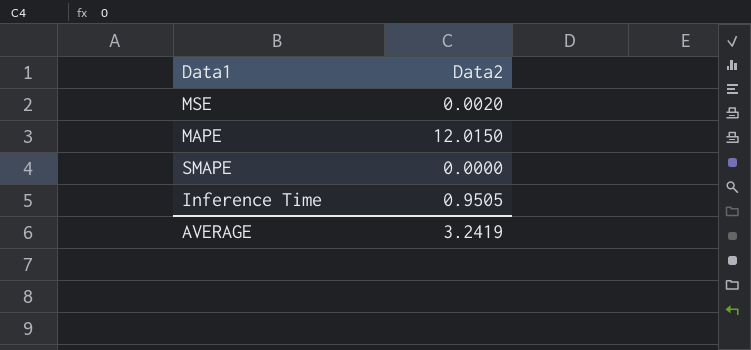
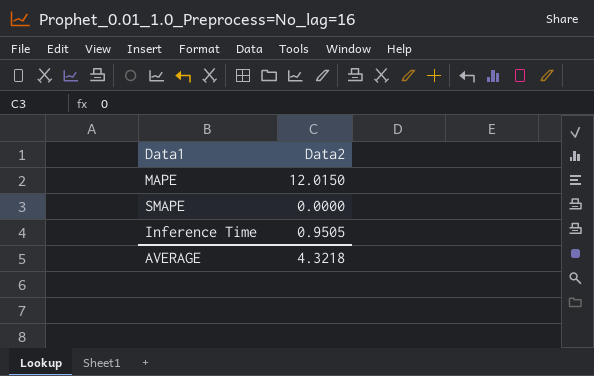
row MSE: 0.0020 -> none
AVERAGE | Data2: 3.2419 -> 4.3218

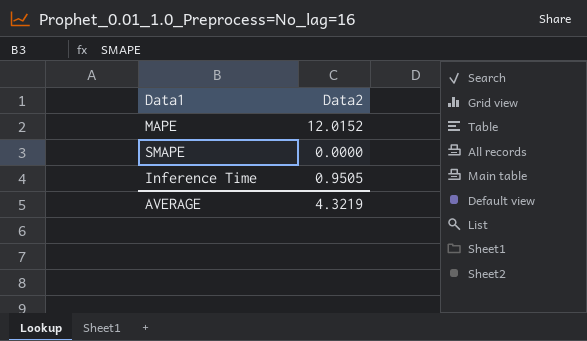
MAPE | Data2: 12.0150 -> 12.0152
AVERAGE | Data2: 4.3218 -> 4.3219

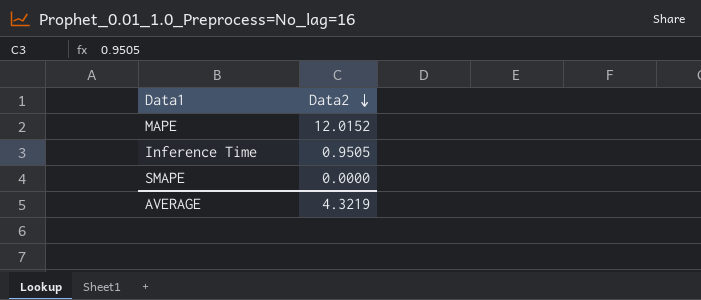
row order: none -> Data2 descending

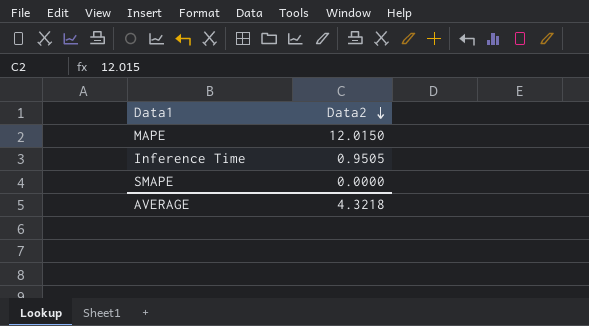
MAPE | Data2: 12.0152 -> 12.0150
AVERAGE | Data2: 4.3219 -> 4.3218

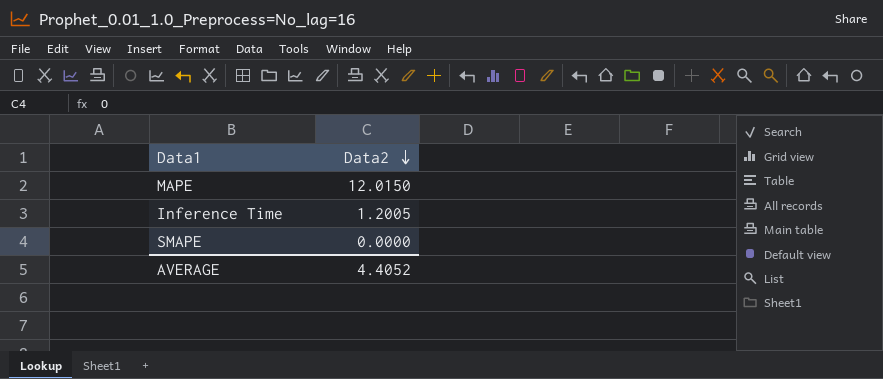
Inference Time | Data2: 0.9505 -> 1.2005
AVERAGE | Data2: 4.3218 -> 4.4052

